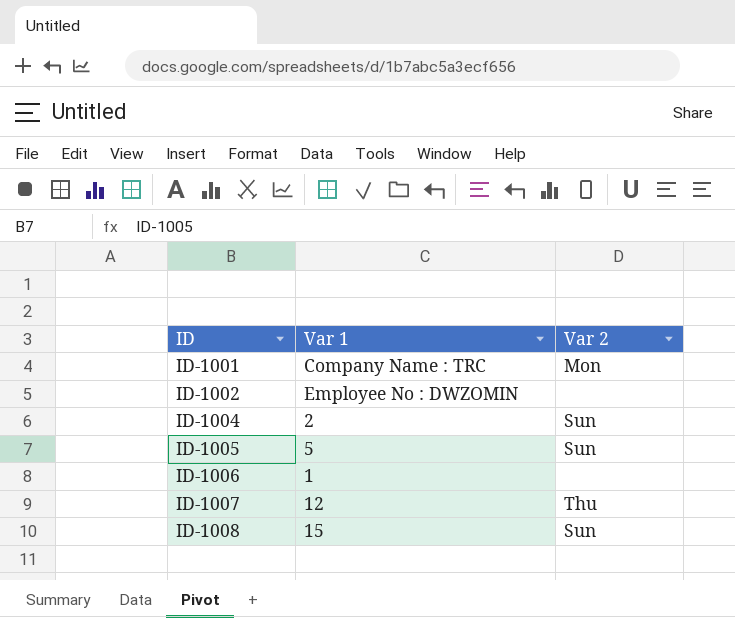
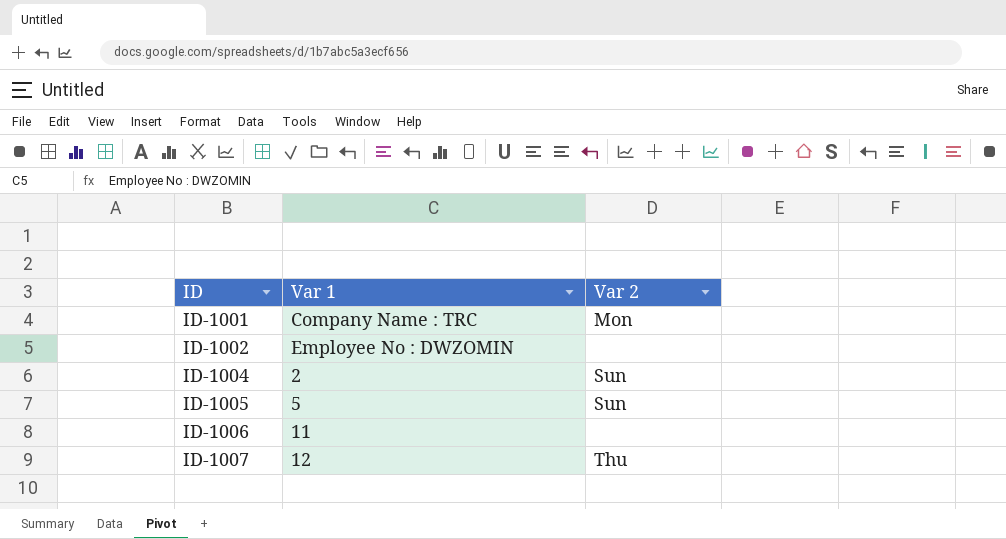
row ID-1008: 15 | Sun -> none
ID-1006 | Var 1: 1 -> 11

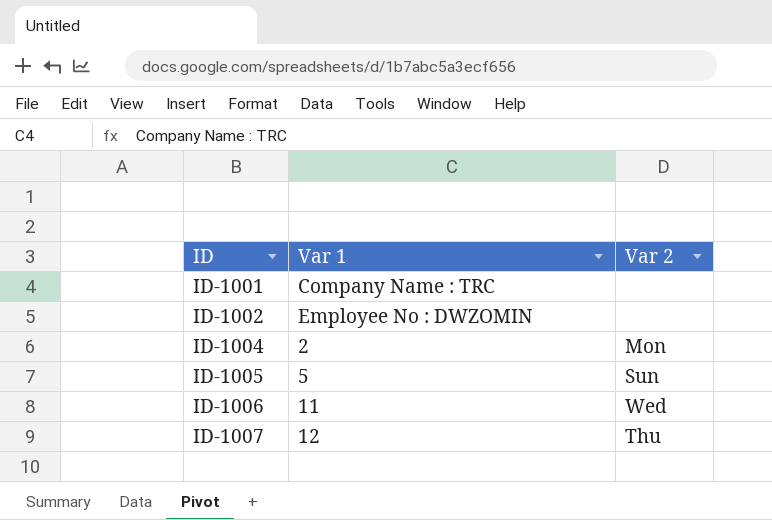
ID-1001 | Var 2: Mon -> none
ID-1004 | Var 2: Sun -> Mon
ID-1006 | Var 2: none -> Wed

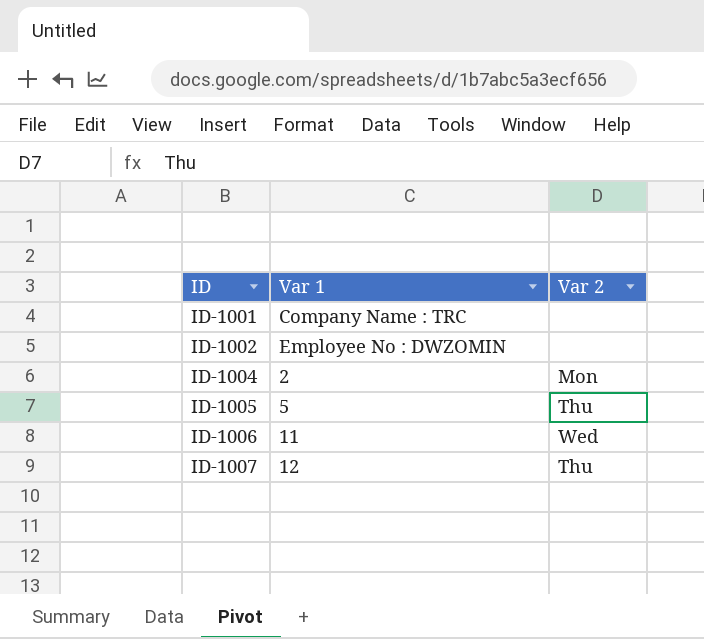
ID-1005 | Var 2: Sun -> Thu

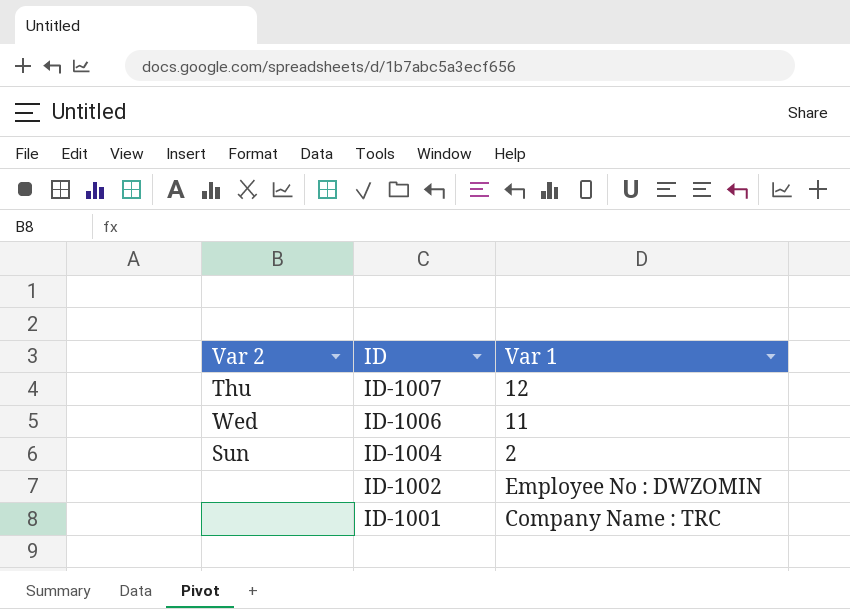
row order: ID ascending -> ID descending
column Var 2 | position: 3 -> 1
row ID-1005: 5 | Thu -> none
ID-1004 | Var 2: Mon -> Sun

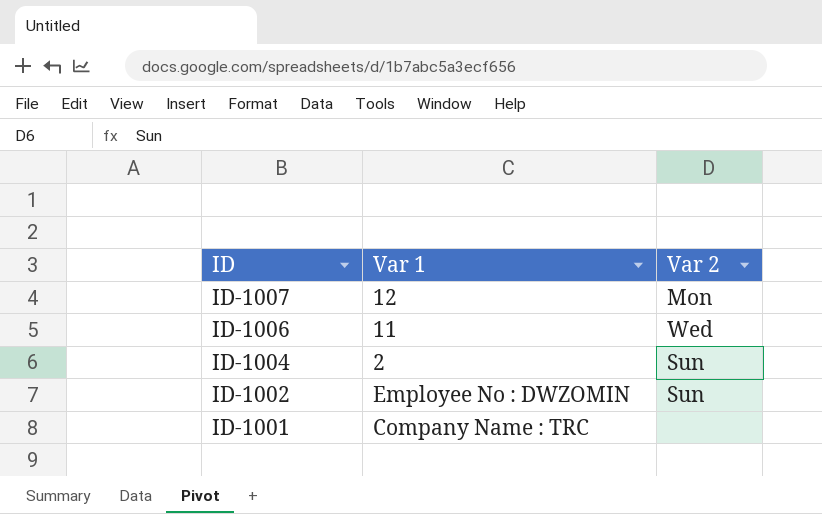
column Var 2 | position: 1 -> 3
ID-1007 | Var 2: Thu -> Mon
ID-1002 | Var 2: none -> Sun

